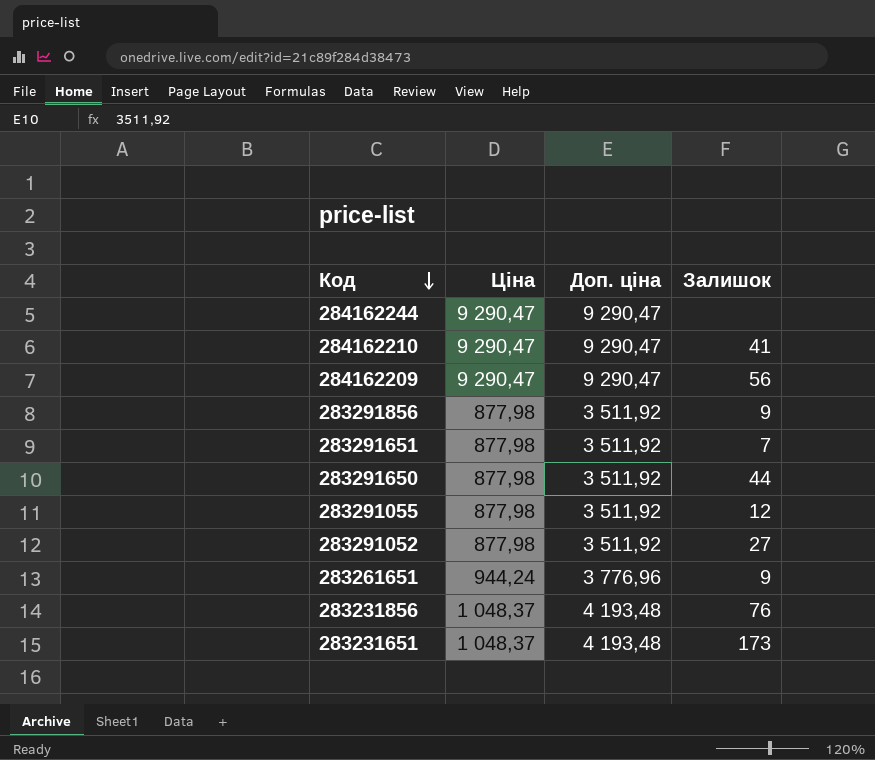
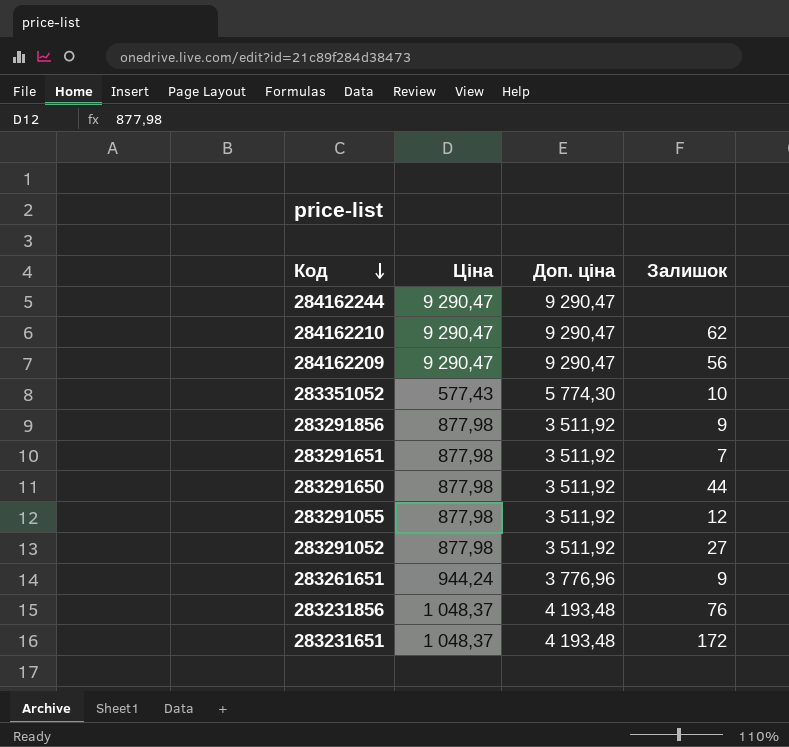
284162210 | Залишок: 41 -> 62
row 283351052: none -> 577,43 | 5 774,30 | 10
283231651 | Залишок: 173 -> 172

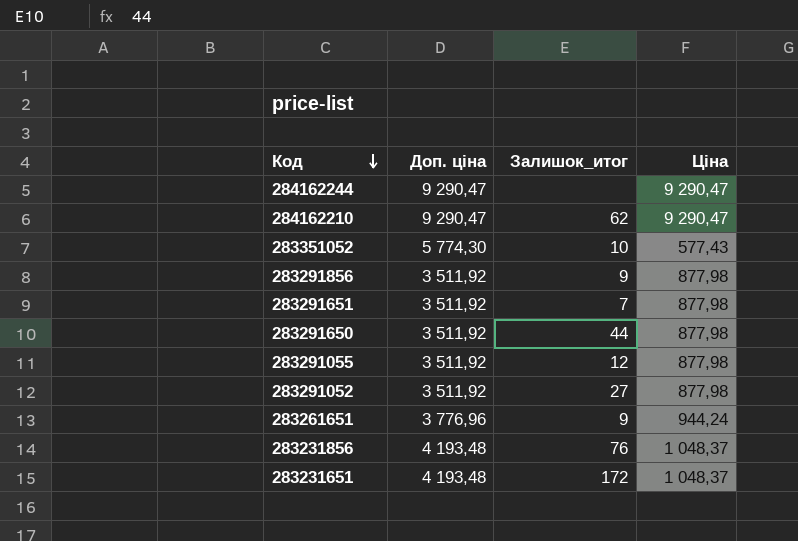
column name: Залишок -> Залишок_итог
column Ціна | position: 2 -> 4
row 284162209: 9 290,47 | 9 290,47 | 56 -> none

